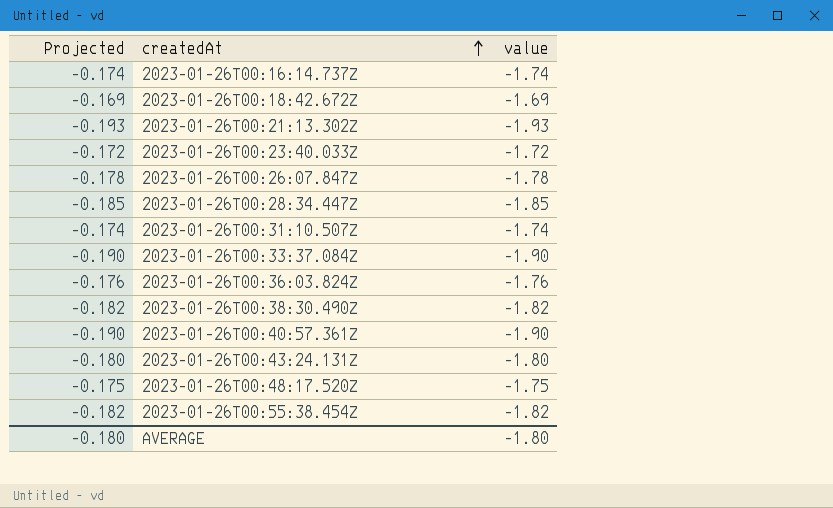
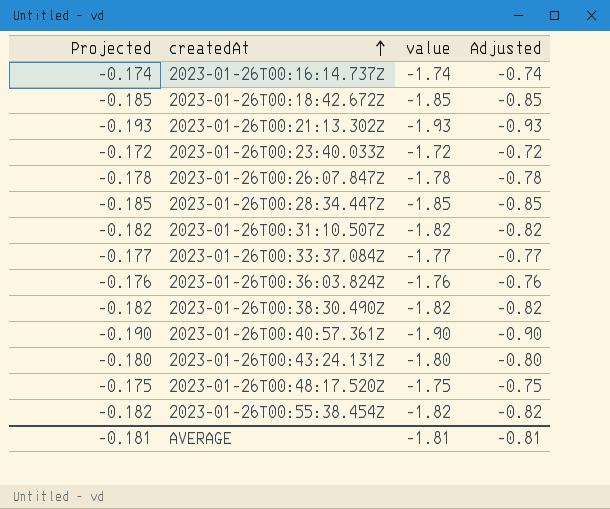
column Adjusted | formula: none -> [value] + 1
2023-01-26T00:18:42.672Z | Projected: -0.169 -> -0.185
2023-01-26T00:18:42.672Z | value: -1.69 -> -1.85
2023-01-26T00:31:10.507Z | Projected: -0.174 -> -0.182
2023-01-26T00:31:10.507Z | value: -1.74 -> -1.82
2023-01-26T00:33:37.084Z | Projected: -0.190 -> -0.177
2023-01-26T00:33:37.084Z | value: -1.90 -> -1.77
AVERAGE | Projected: -0.180 -> -0.181
AVERAGE | value: -1.80 -> -1.81

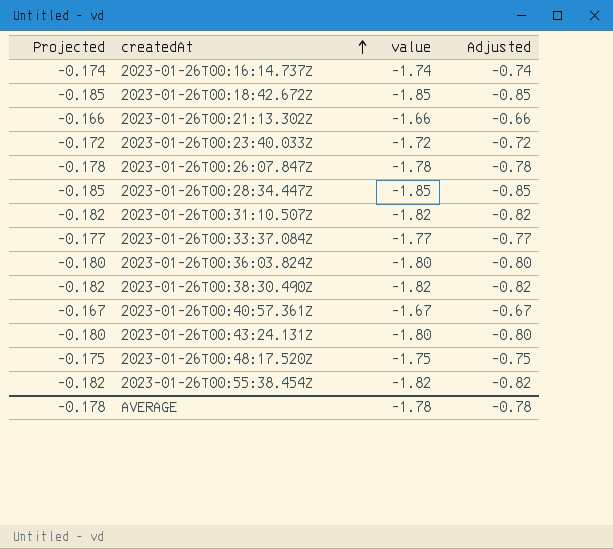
2023-01-26T00:21:13.302Z | Projected: -0.193 -> -0.166
2023-01-26T00:21:13.302Z | value: -1.93 -> -1.66
2023-01-26T00:21:13.302Z | Adjusted: -0.93 -> -0.66
2023-01-26T00:36:03.824Z | Projected: -0.176 -> -0.180
2023-01-26T00:36:03.824Z | value: -1.76 -> -1.80
2023-01-26T00:36:03.824Z | Adjusted: -0.76 -> -0.80
2023-01-26T00:40:57.361Z | Projected: -0.190 -> -0.167
2023-01-26T00:40:57.361Z | value: -1.90 -> -1.67
2023-01-26T00:40:57.361Z | Adjusted: -0.90 -> -0.67
AVERAGE | Projected: -0.181 -> -0.178
AVERAGE | value: -1.81 -> -1.78
AVERAGE | Adjusted: -0.81 -> -0.78

